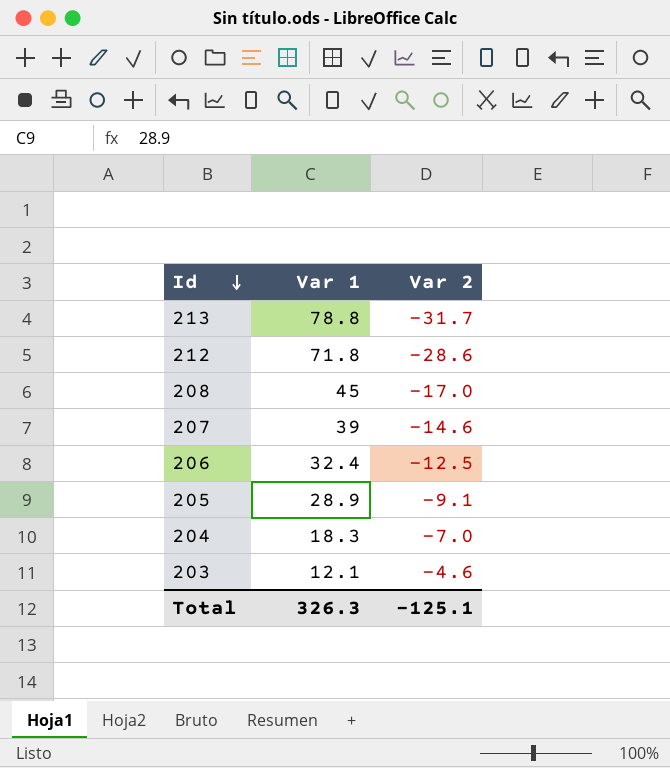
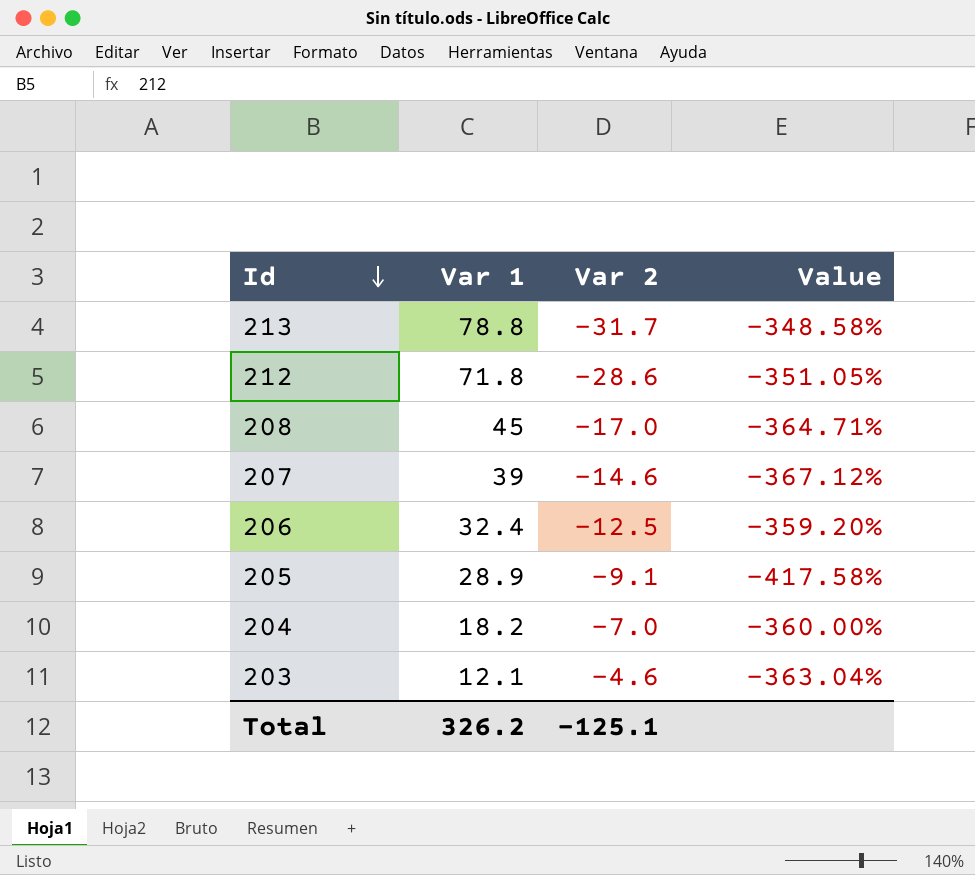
column Value | formula: none -> ([Var 1] - [Var 2]) / [Var 2]
204 | Var 1: 18.3 -> 18.2
Total | Var 1: 326.3 -> 326.2

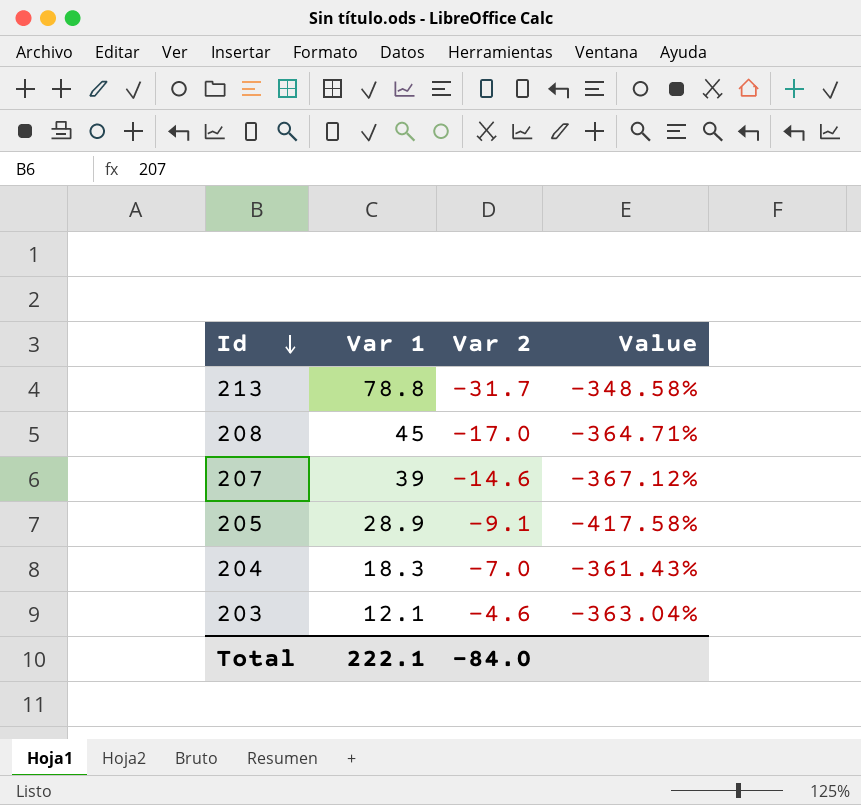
row 212: 71.8 | -28.6 | -351.05% -> none
row 206: 32.4 | -12.5 | -359.20% -> none
204 | Var 1: 18.2 -> 18.3
204 | Value: -360.00% -> -361.43%
Total | Var 1: 326.2 -> 222.1
Total | Var 2: -125.1 -> -84.0

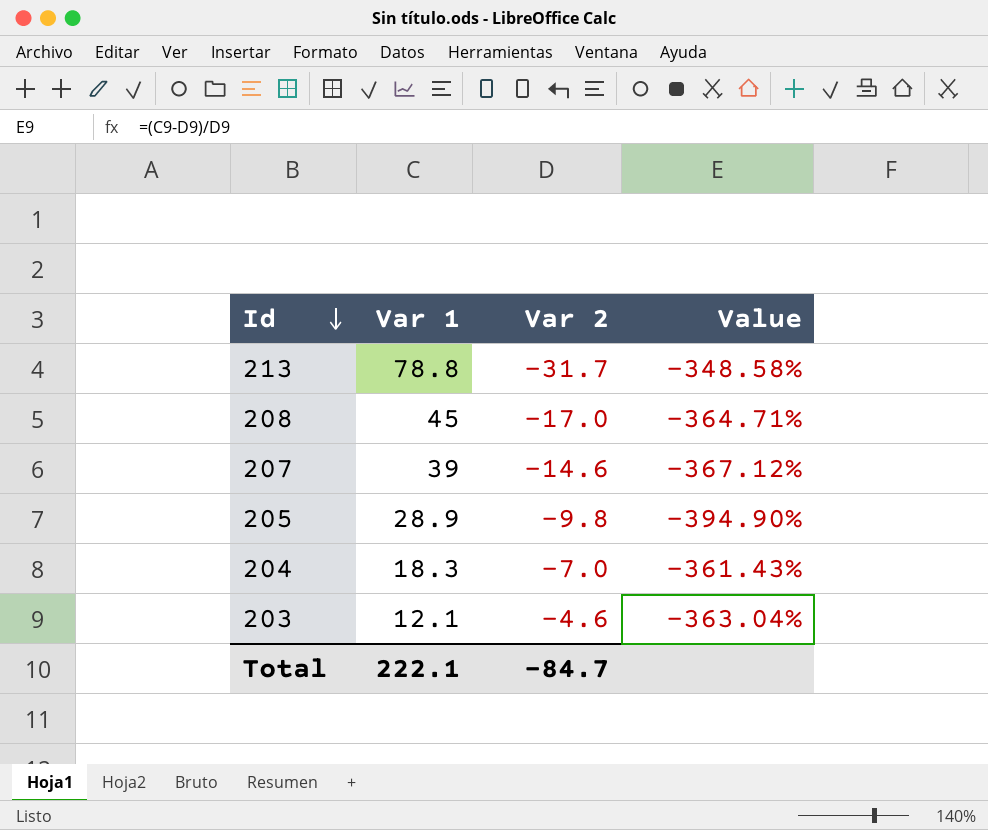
205 | Var 2: -9.1 -> -9.8
205 | Value: -417.58% -> -394.90%
Total | Var 2: -84.0 -> -84.7

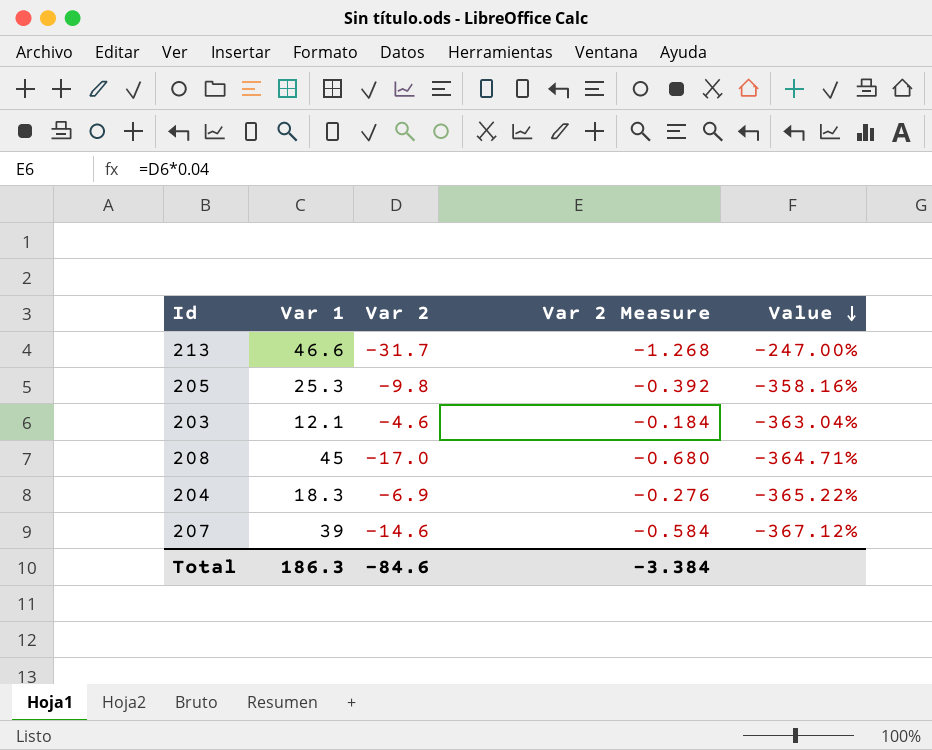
row order: Id descending -> Value descending
column Var 2 Measure | formula: none -> [Var 2] * 0.04
213 | Var 1: 78.8 -> 46.6
213 | Value: -348.58% -> -247.00%
205 | Var 1: 28.9 -> 25.3
205 | Value: -394.90% -> -358.16%
204 | Var 2: -7.0 -> -6.9
204 | Value: -361.43% -> -365.22%
Total | Var 1: 222.1 -> 186.3
Total | Var 2: -84.7 -> -84.6

